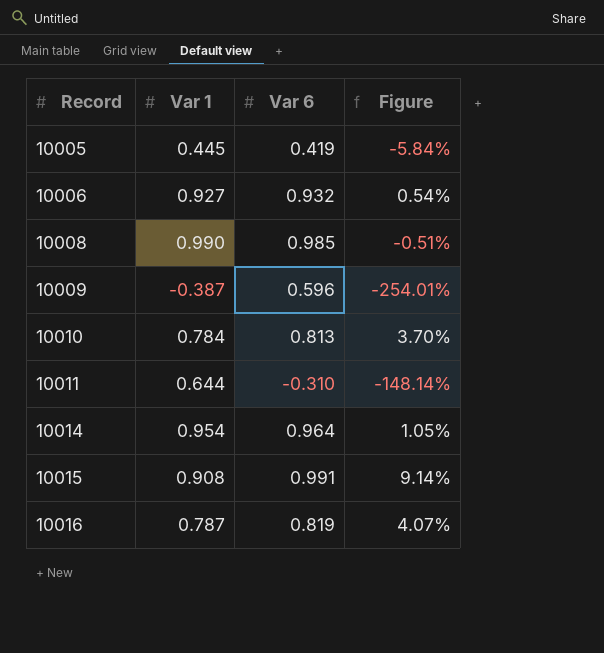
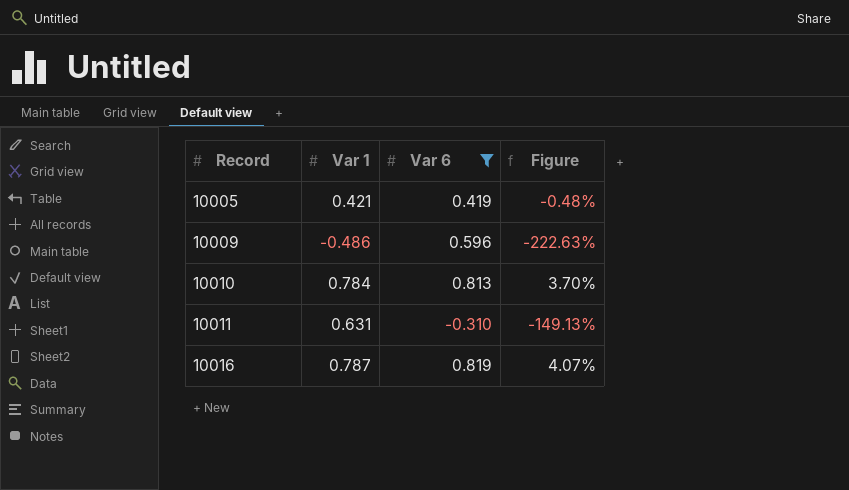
filter: none -> Var 6 <= 0.819
10005 | Var 1: 0.445 -> 0.421
10005 | Figure: -5.84% -> -0.48%
10009 | Var 1: -0.387 -> -0.486
10009 | Figure: -254.01% -> -222.63%
10011 | Var 1: 0.644 -> 0.631
10011 | Figure: -148.14% -> -149.13%

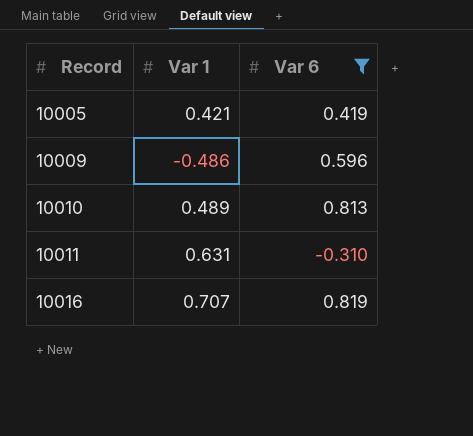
column Figure | formula: ([Var 6] - [Var 1]) / [Var 1] -> none
10010 | Var 1: 0.784 -> 0.489
10016 | Var 1: 0.787 -> 0.707

